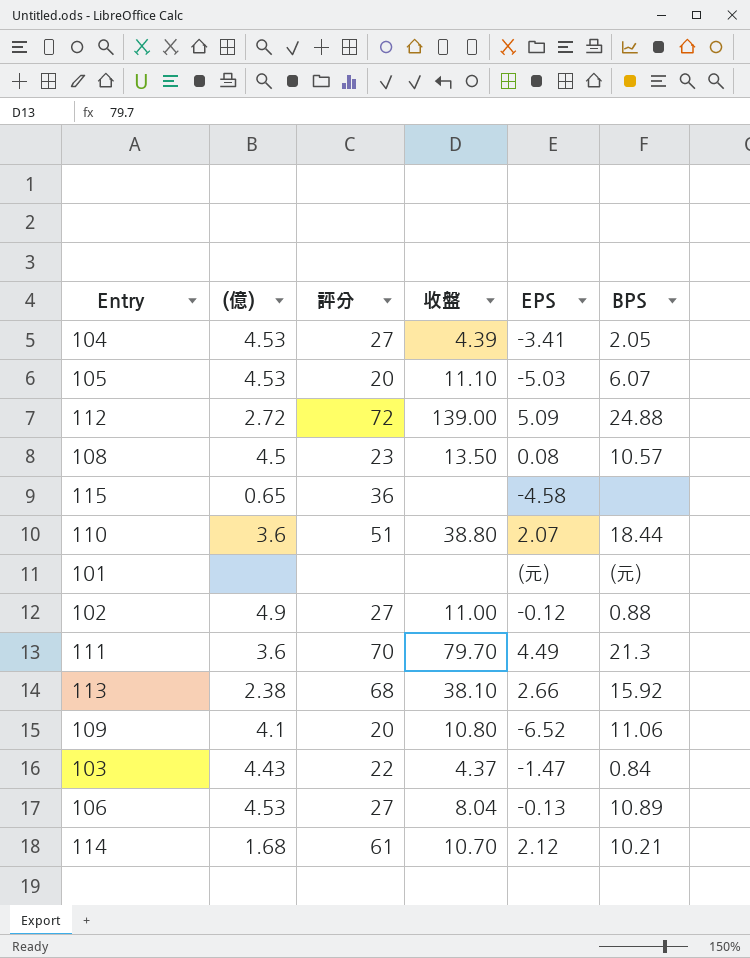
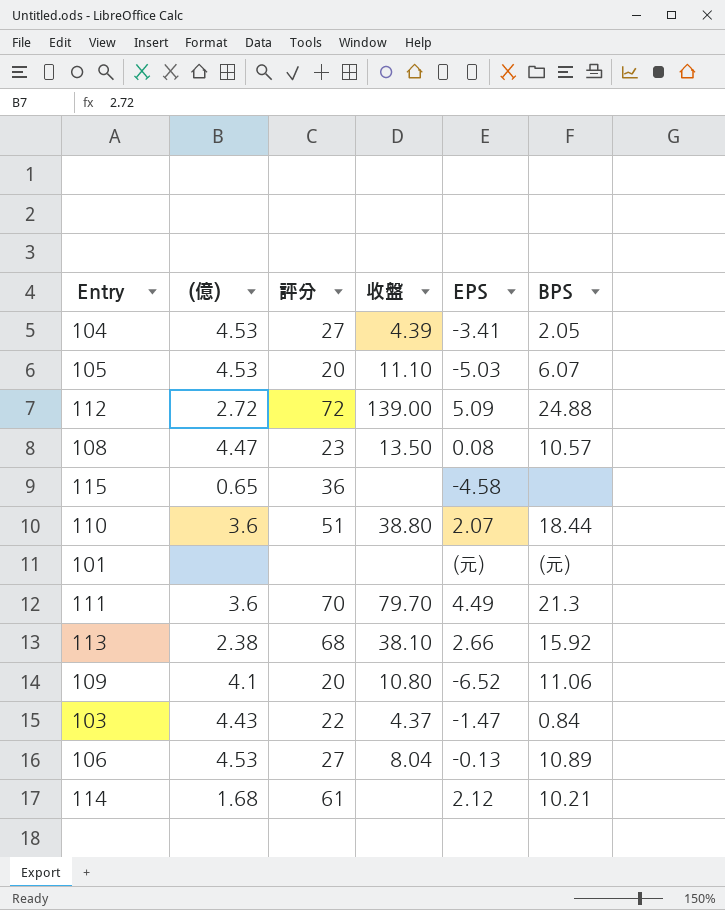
row 102: 4.9 | 27 | 11.00 | -0.12 | 0.88 -> none
108 | (億): 4.5 -> 4.47
114 | 收盤: 10.70 -> none

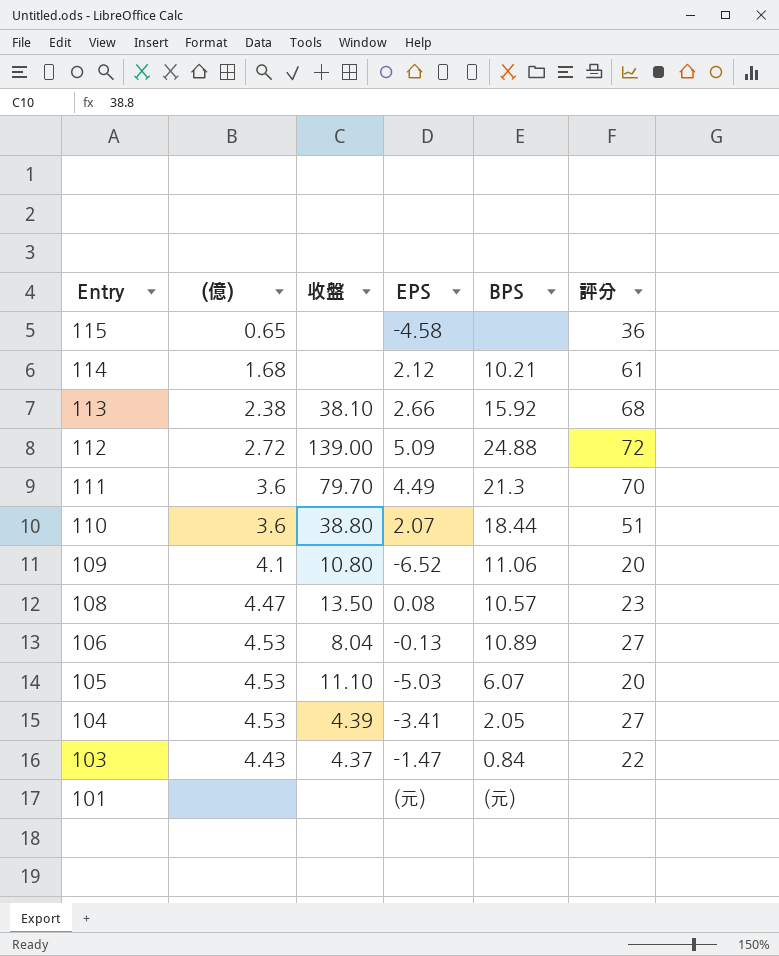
row order: none -> Entry descending
column 評分 | position: 3 -> 6

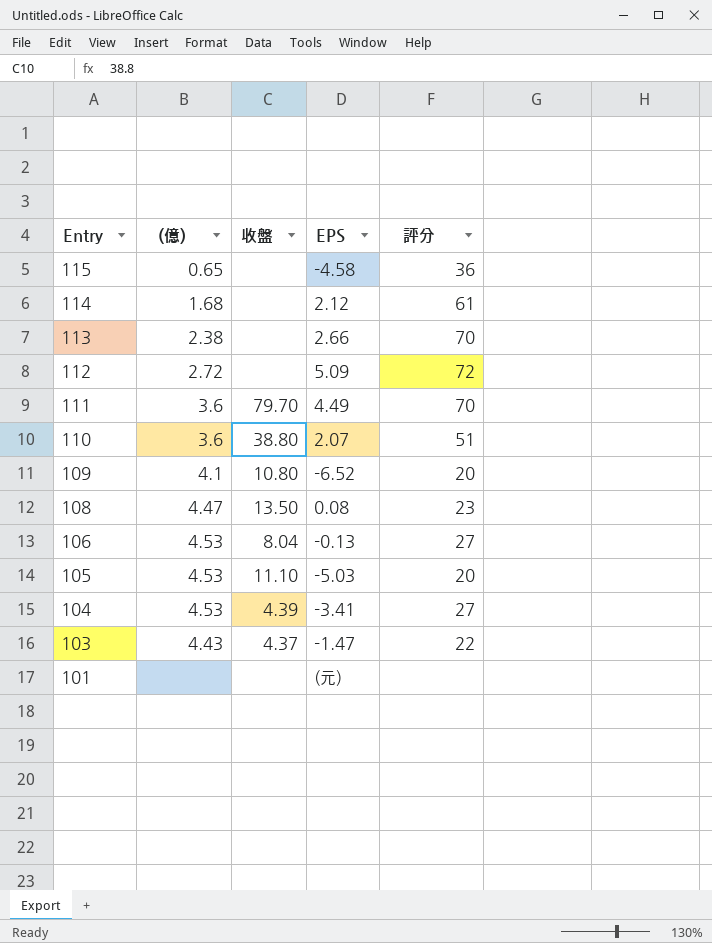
column BPS | position: 5 -> none
113 | 收盤: 38.10 -> none
113 | 評分: 68 -> 70
112 | 收盤: 139.00 -> none

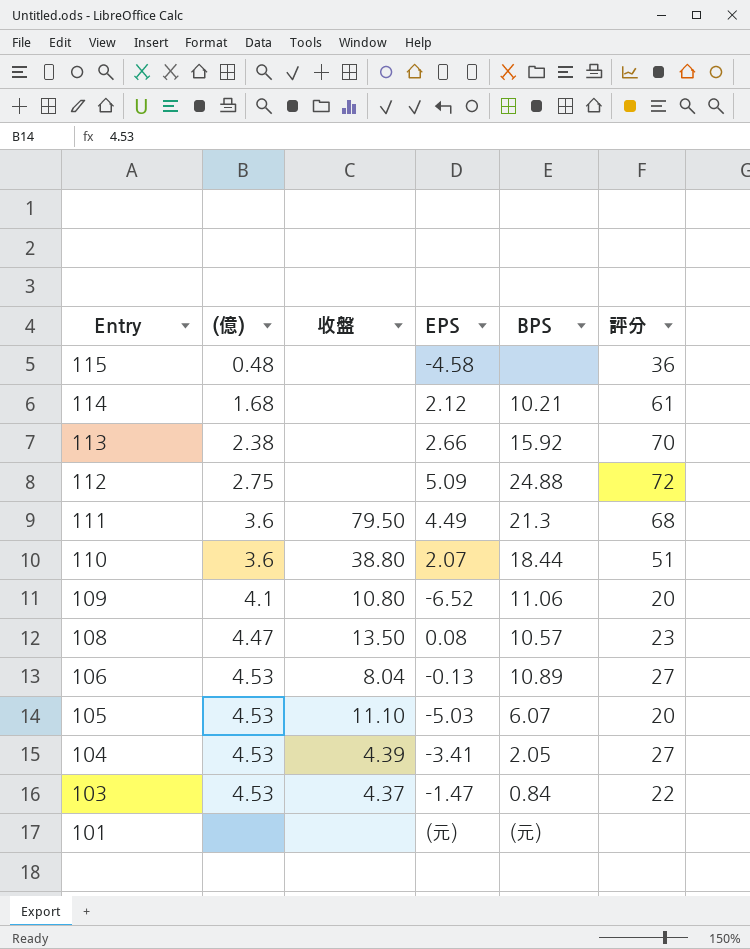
column BPS | position: none -> 5
115 | (億): 0.65 -> 0.48
112 | (億): 2.72 -> 2.75
111 | 收盤: 79.70 -> 79.50
111 | 評分: 70 -> 68
103 | (億): 4.43 -> 4.53

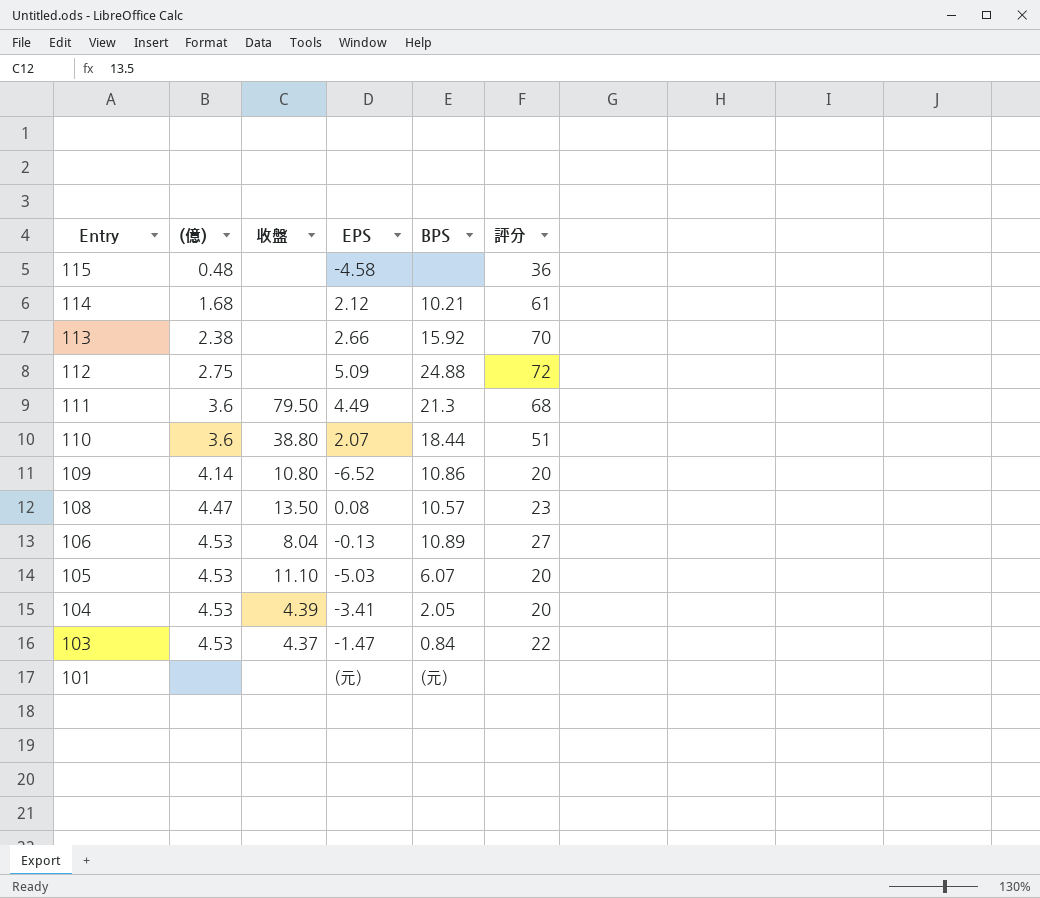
109 | (億): 4.1 -> 4.14
109 | BPS: 11.06 -> 10.86
104 | 評分: 27 -> 20

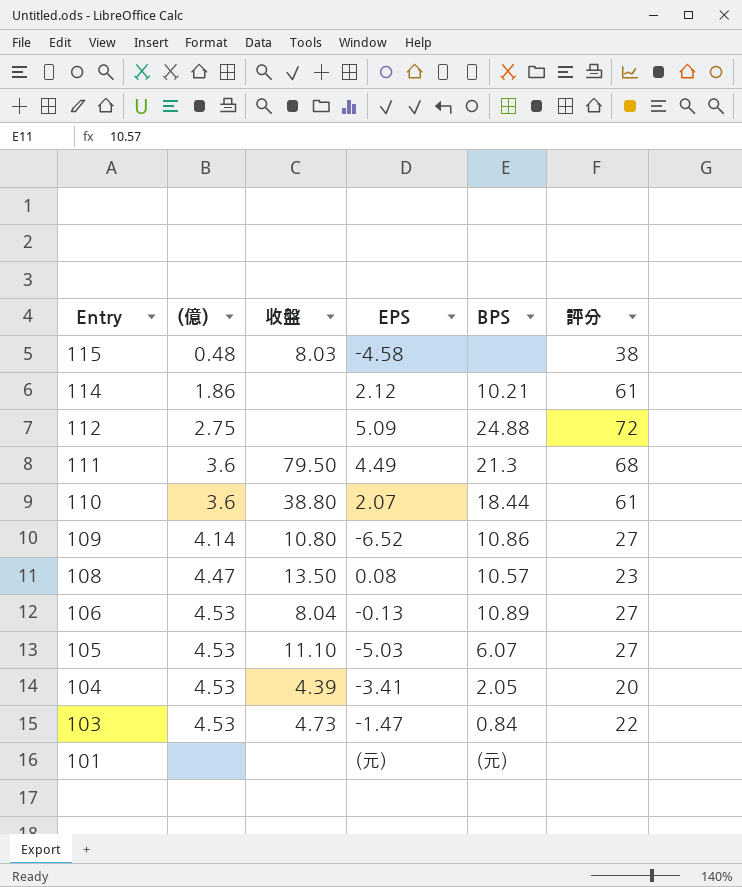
row 113: 2.38 | none | 2.66 | 15.92 | 70 -> none
115 | 收盤: none -> 8.03
115 | 評分: 36 -> 38
114 | (億): 1.68 -> 1.86
110 | 評分: 51 -> 61
109 | 評分: 20 -> 27
105 | 評分: 20 -> 27
103 | 收盤: 4.37 -> 4.73

